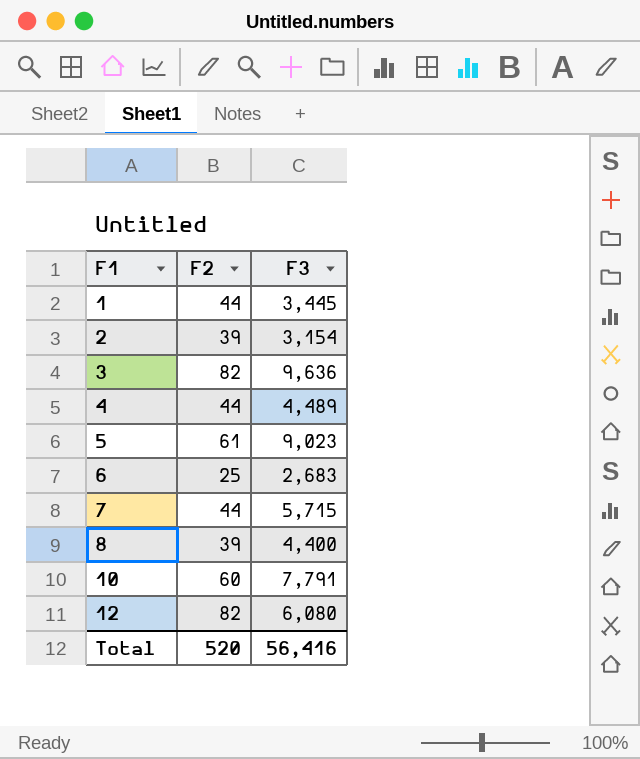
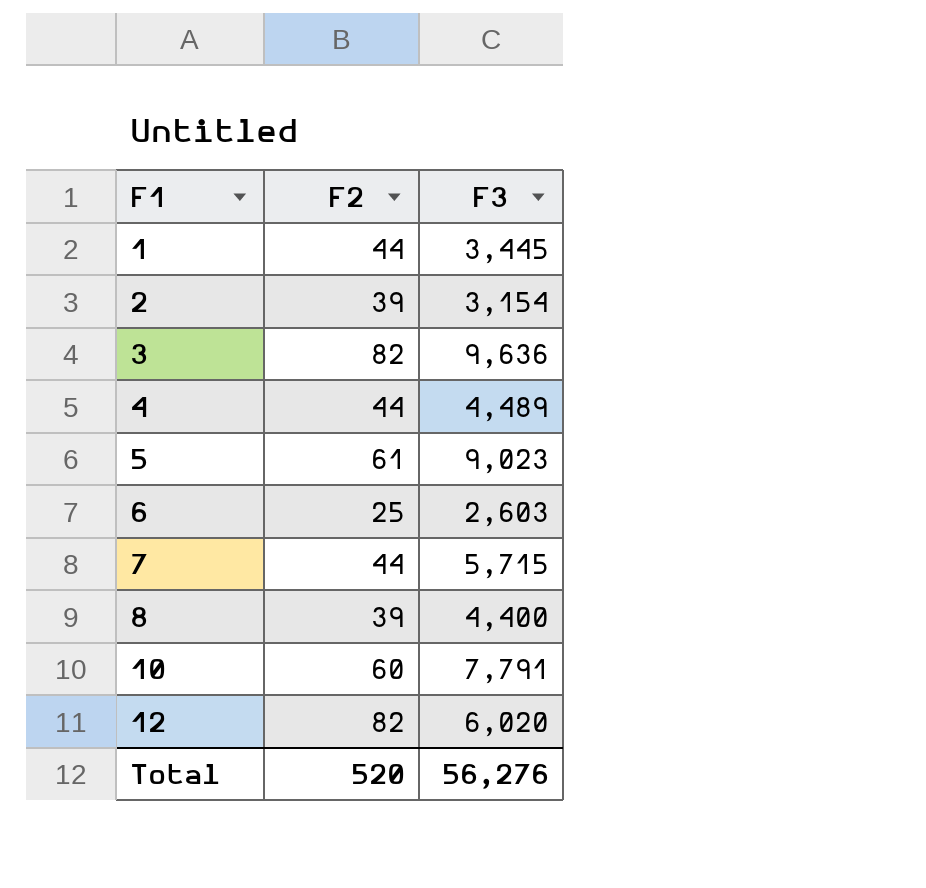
6 | F3: 2,683 -> 2,603
12 | F3: 6,080 -> 6,020
Total | F3: 56,416 -> 56,276

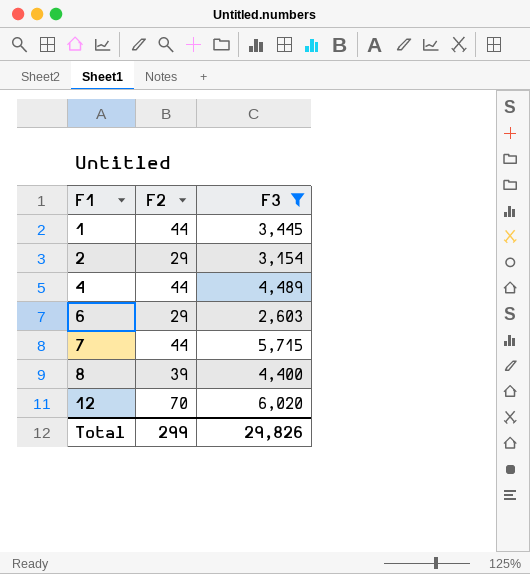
filter: none -> F3 <= 6,020
2 | F2: 39 -> 29
6 | F2: 25 -> 29
12 | F2: 82 -> 70
Total | F2: 520 -> 299
Total | F3: 56,276 -> 29,826

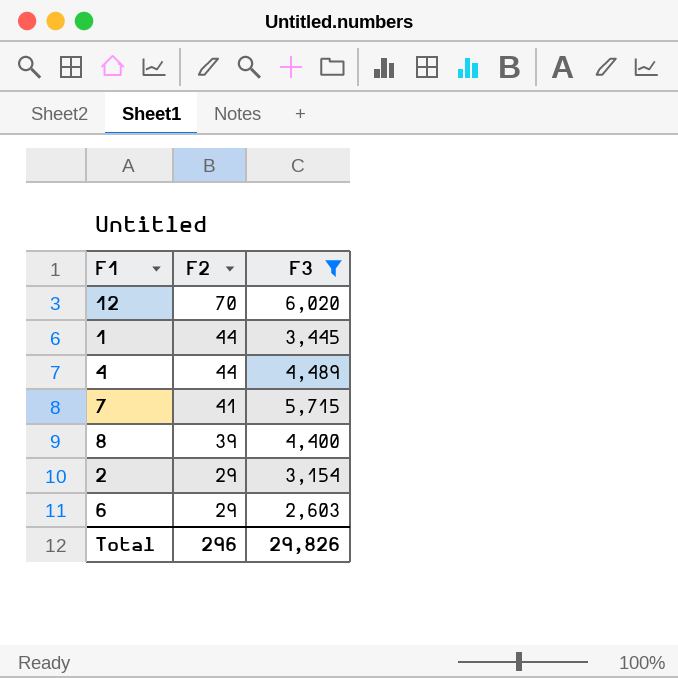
row order: F1 ascending -> F2 descending
7 | F2: 44 -> 41
Total | F2: 299 -> 296

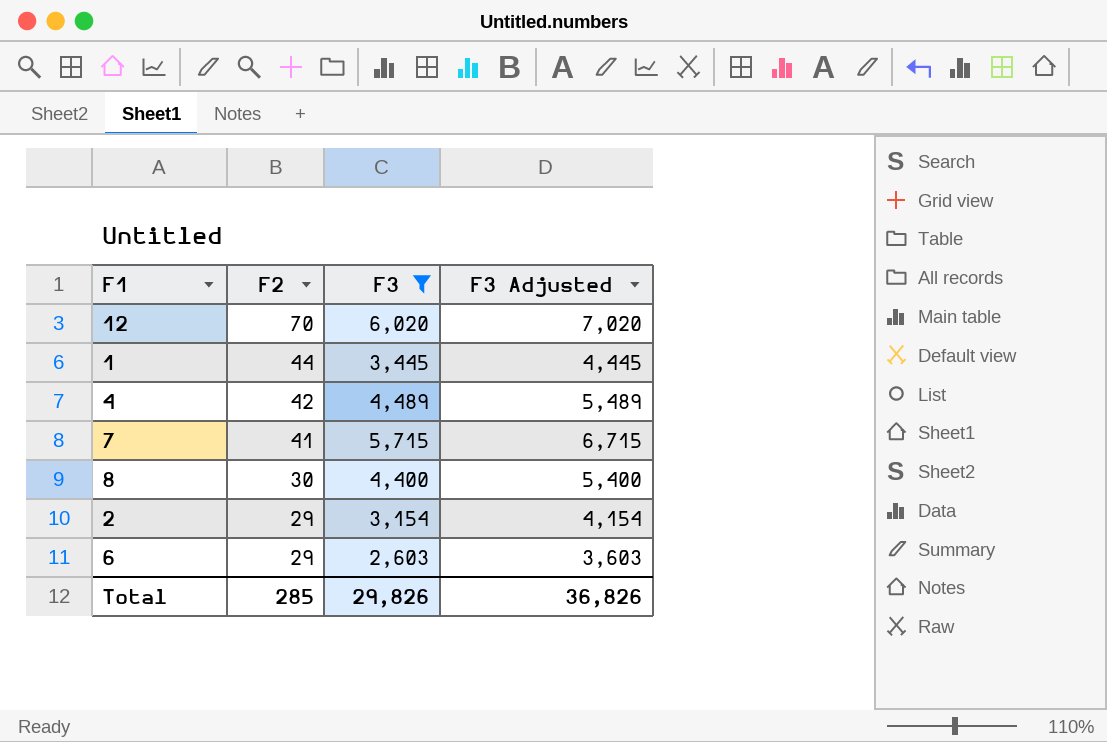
column F3 Adjusted | formula: none -> [F3] + 1000
4 | F2: 44 -> 42
8 | F2: 39 -> 30
Total | F2: 296 -> 285

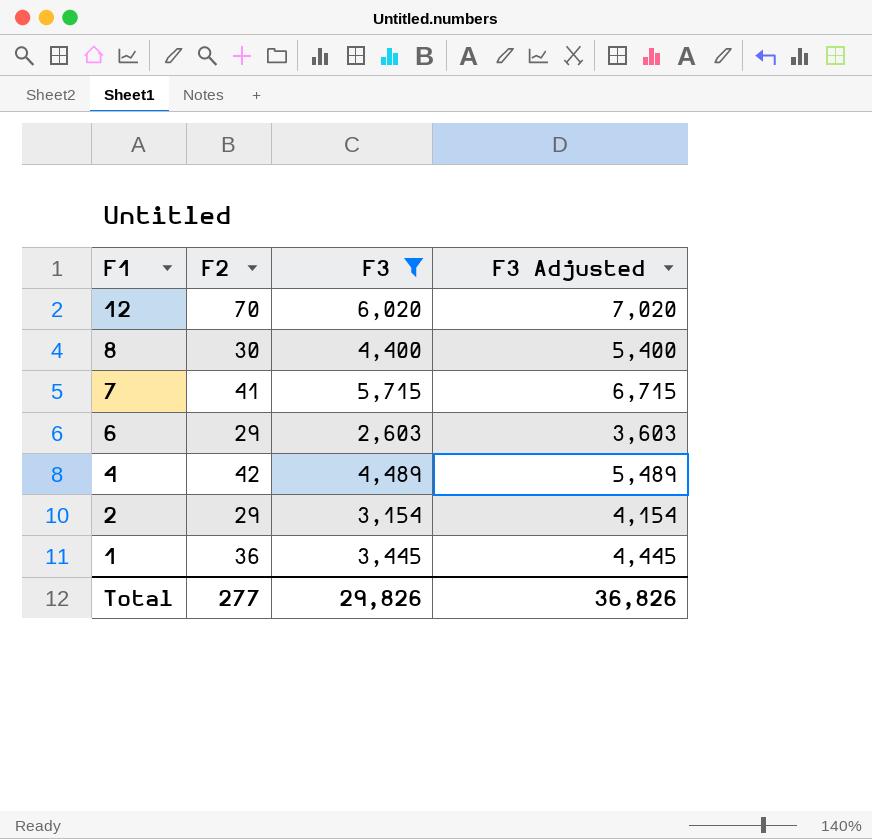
row order: F2 descending -> F1 descending
1 | F2: 44 -> 36
Total | F2: 285 -> 277

